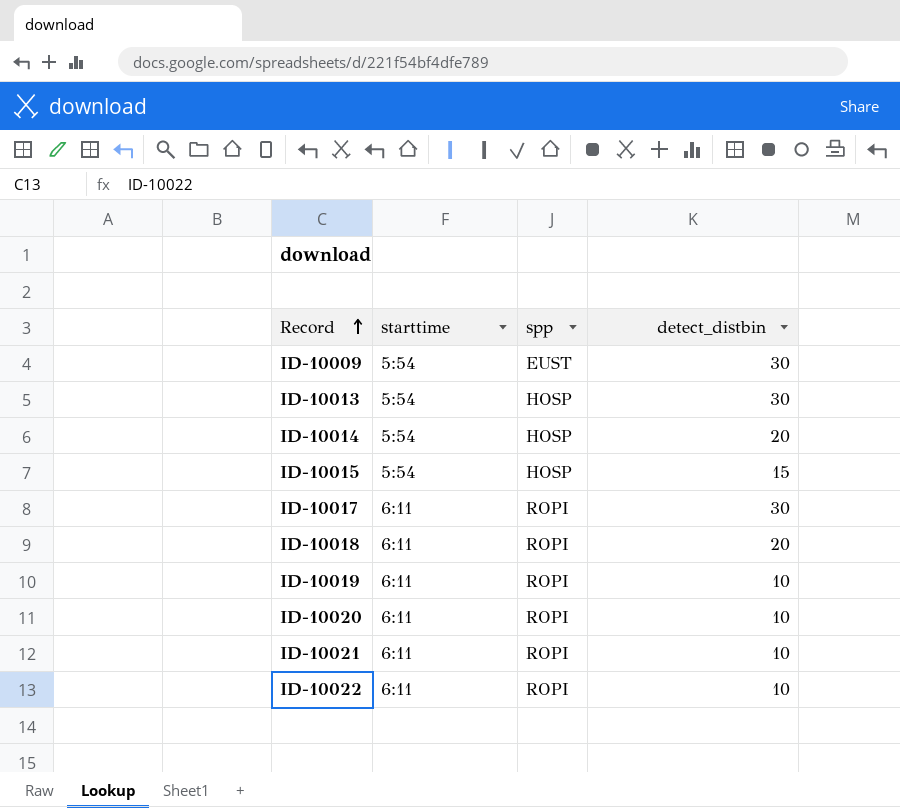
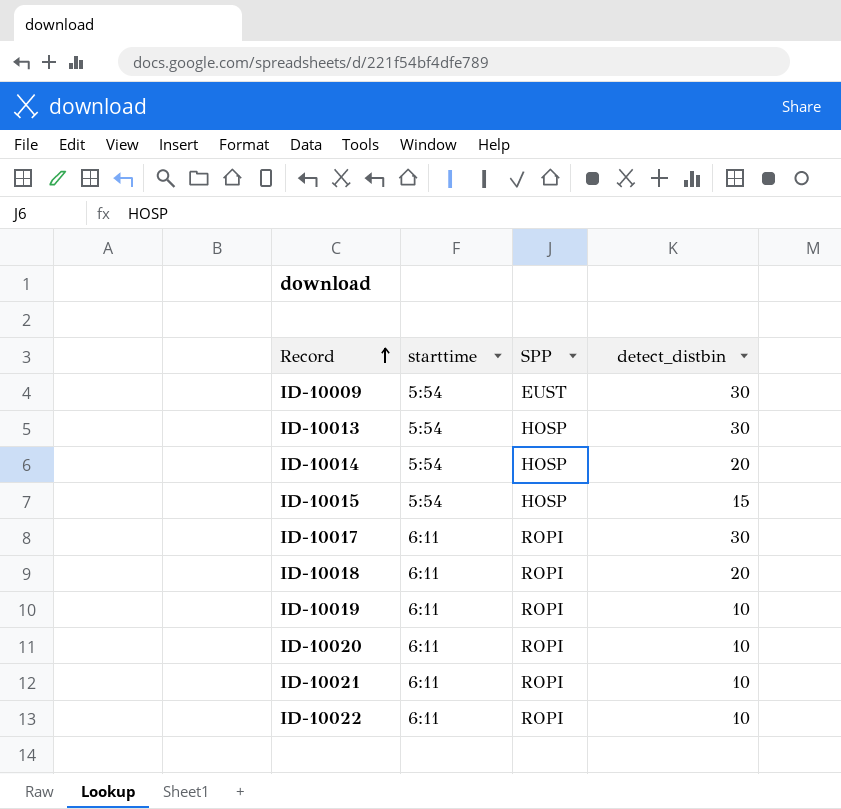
column name: spp -> SPP

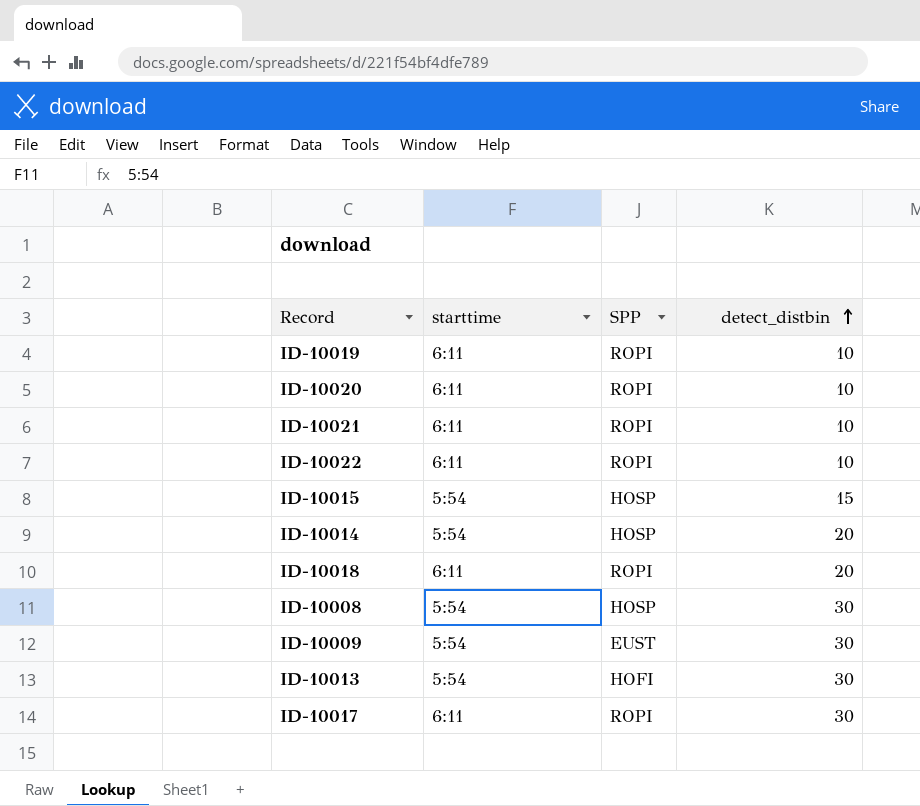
row order: Record ascending -> detect_distbin ascending
row ID-10008: none -> 5:54 | HOSP | 30
ID-10013 | SPP: HOSP -> HOFI

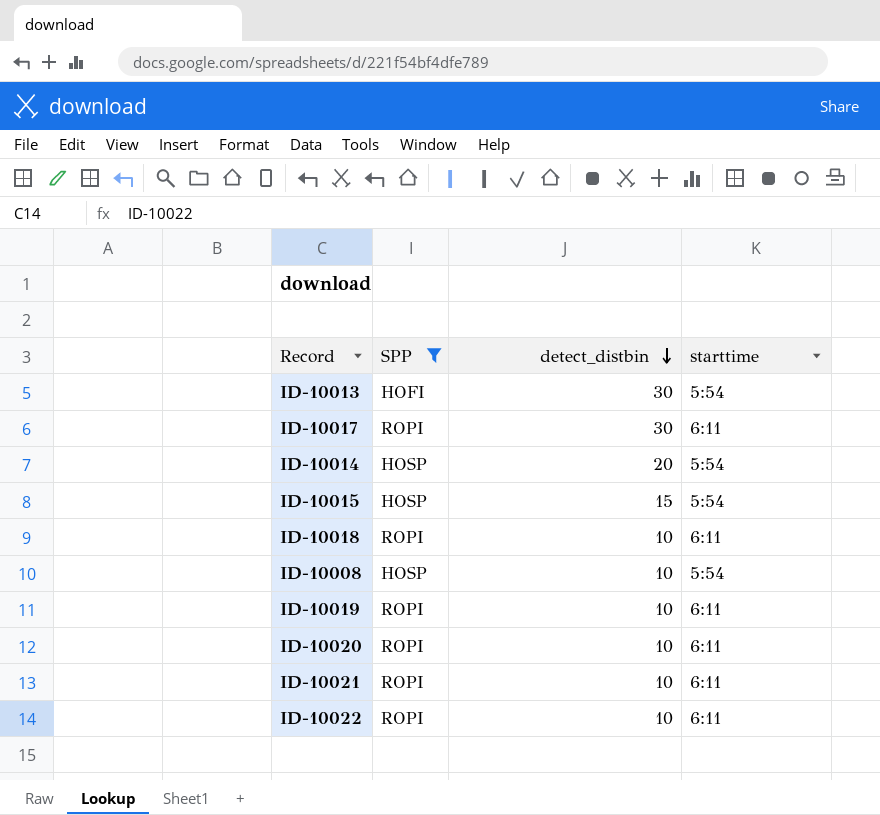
filter: none -> SPP != EUST
row order: detect_distbin ascending -> detect_distbin descending
column starttime | position: 2 -> 4
ID-10018 | detect_distbin: 20 -> 10
ID-10008 | detect_distbin: 30 -> 10

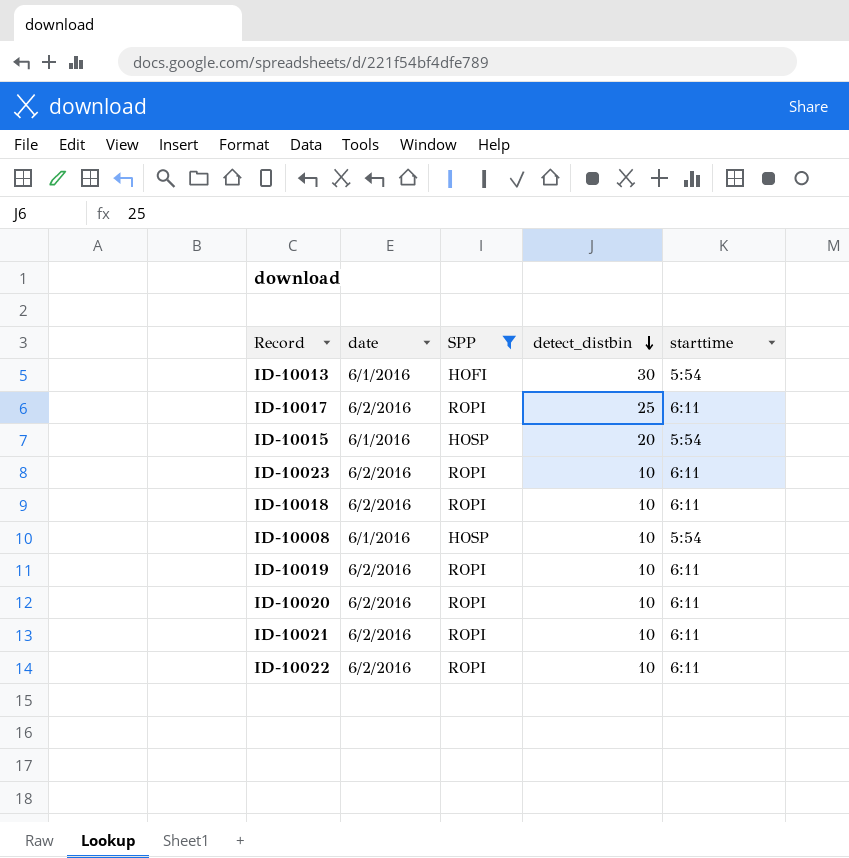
column date | position: none -> 2
row ID-10014: HOSP | 20 | 5:54 -> none
ID-10017 | detect_distbin: 30 -> 25
ID-10015 | detect_distbin: 15 -> 20
row ID-10023: none -> 6/2/2016 | ROPI | 10 | 6:11

